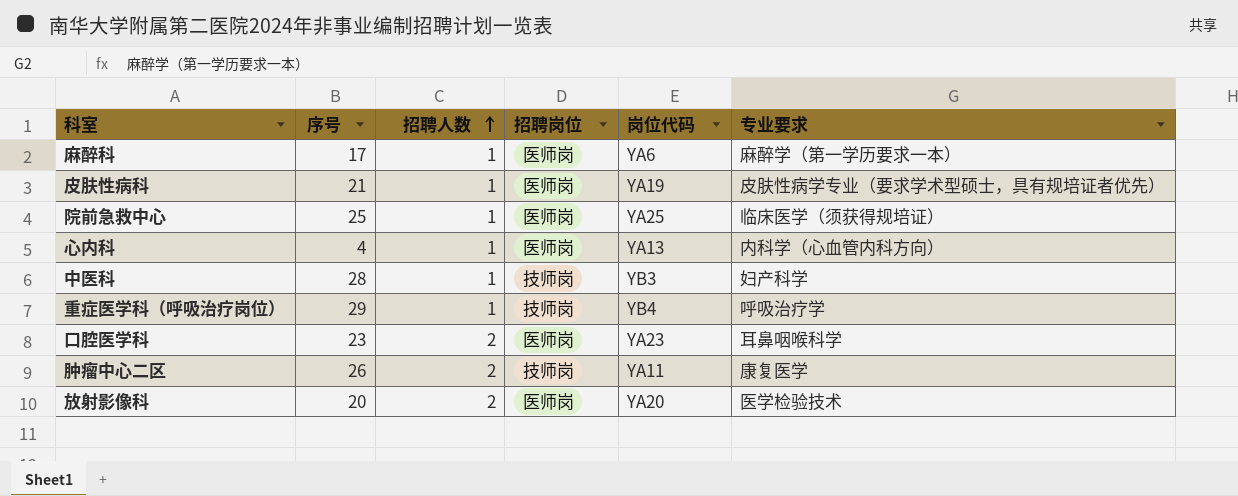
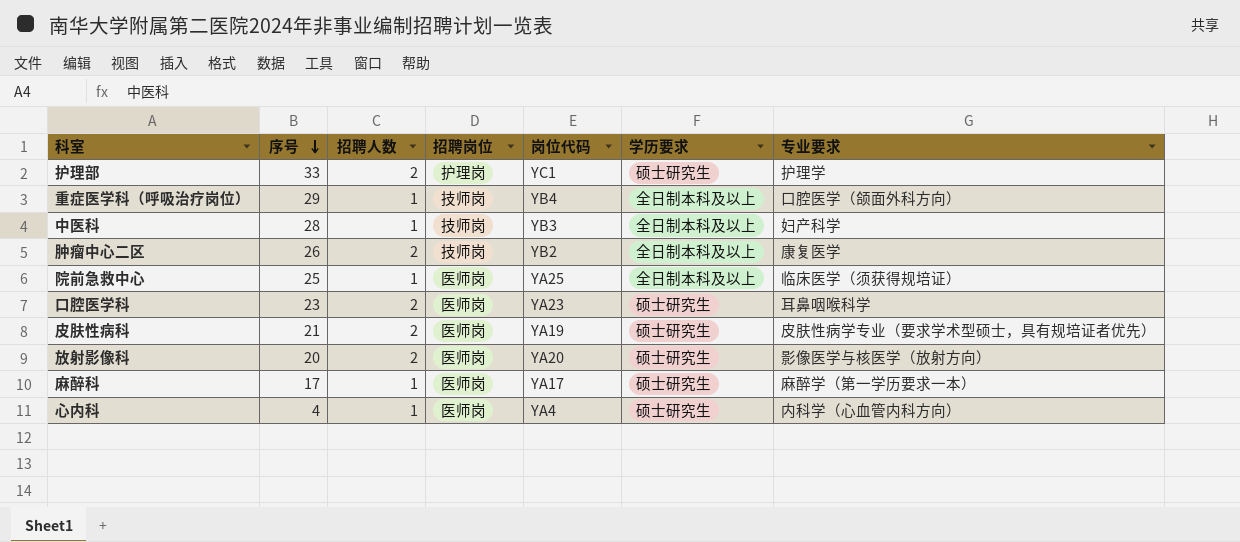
row order: 招聘人数 ascending -> 序号 descending
column 学历要求 | position: none -> 6
row 护理部: none -> 33 | 2 | 护理岗 | YC1 | 硕士研究生 | 护理学
重症医学科（呼吸治疗岗位） | 专业要求: 呼吸治疗学 -> 口腔医学（颌面外科方向）
肿瘤中心二区 | 岗位代码: YA11 -> YB2
皮肤性病科 | 招聘人数: 1 -> 2
放射影像科 | 专业要求: 医学检验技术 -> 影像医学与核医学（放射方向）
麻醉科 | 岗位代码: YA6 -> YA17
心内科 | 岗位代码: YA13 -> YA4

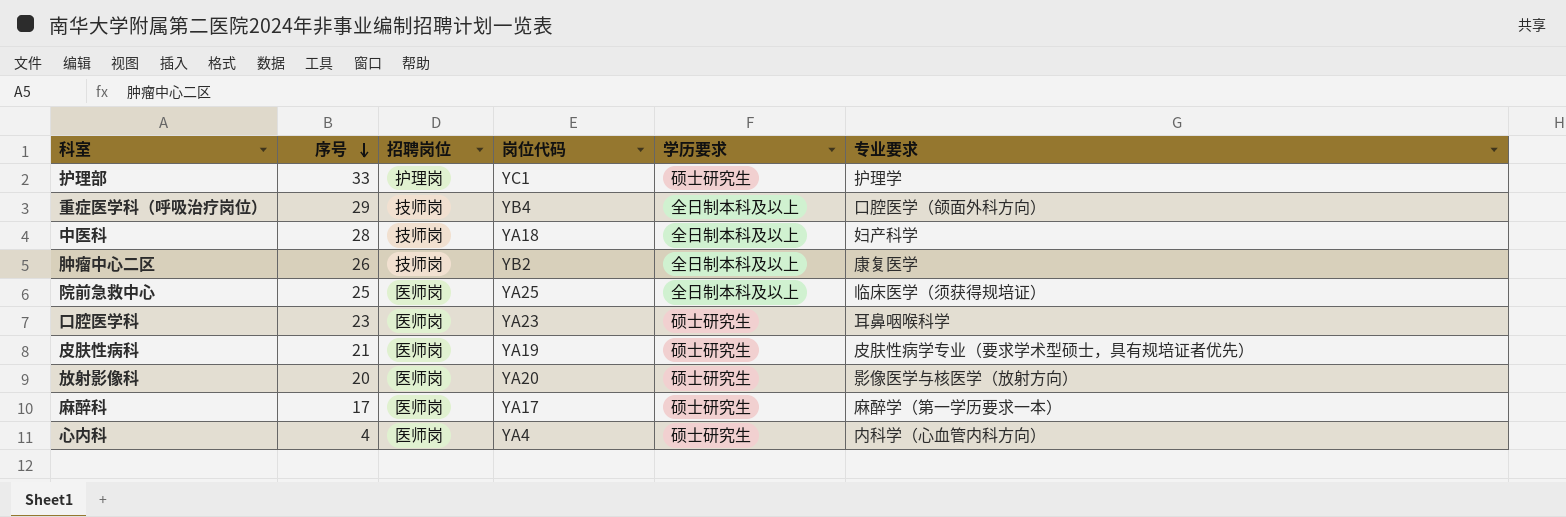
column 招聘人数 | position: 3 -> none
中医科 | 岗位代码: YB3 -> YA18

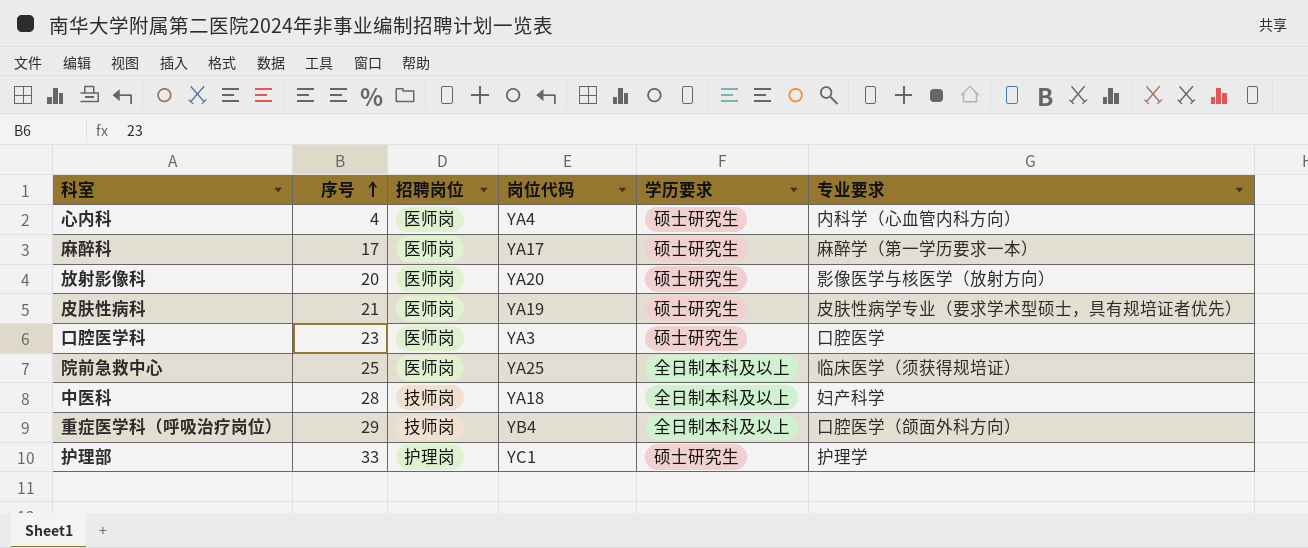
row order: 序号 descending -> 序号 ascending
row 肿瘤中心二区: 26 | 技师岗 | YB2 | 全日制本科及以上 | 康复医学 -> none
口腔医学科 | 岗位代码: YA23 -> YA3
口腔医学科 | 专业要求: 耳鼻咽喉科学 -> 口腔医学

